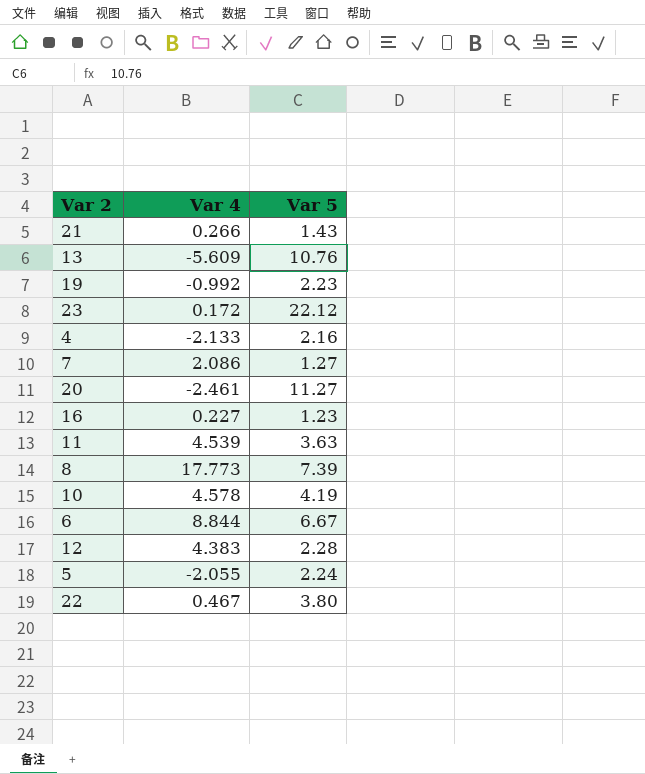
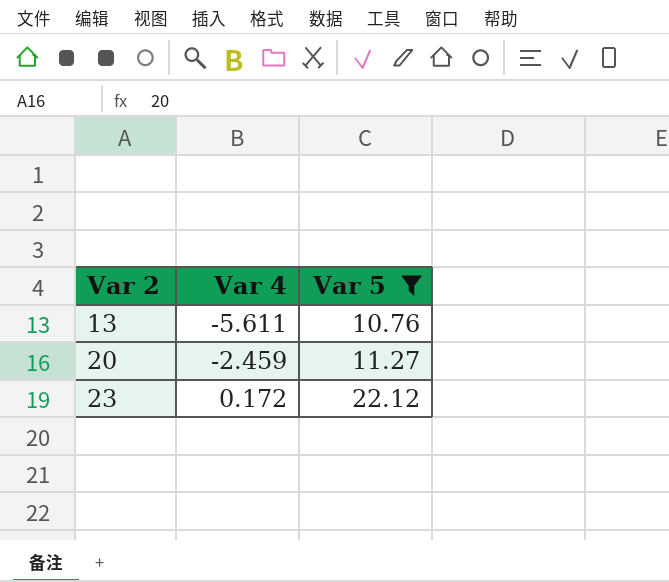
filter: none -> Var 5 >= 10.76
row order: none -> Var 2 ascending
13 | Var 4: -5.609 -> -5.611
20 | Var 4: -2.461 -> -2.459

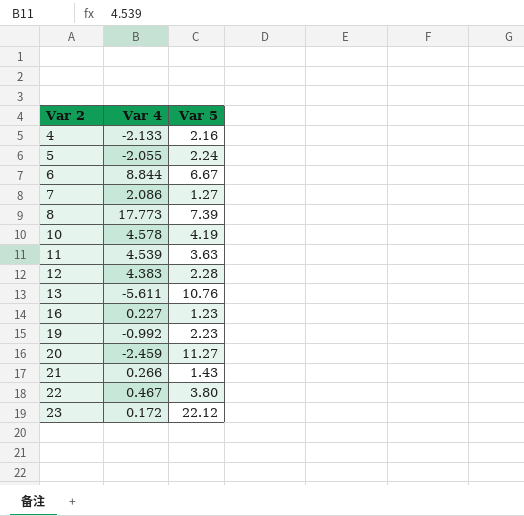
filter: Var 5 >= 10.76 -> none

